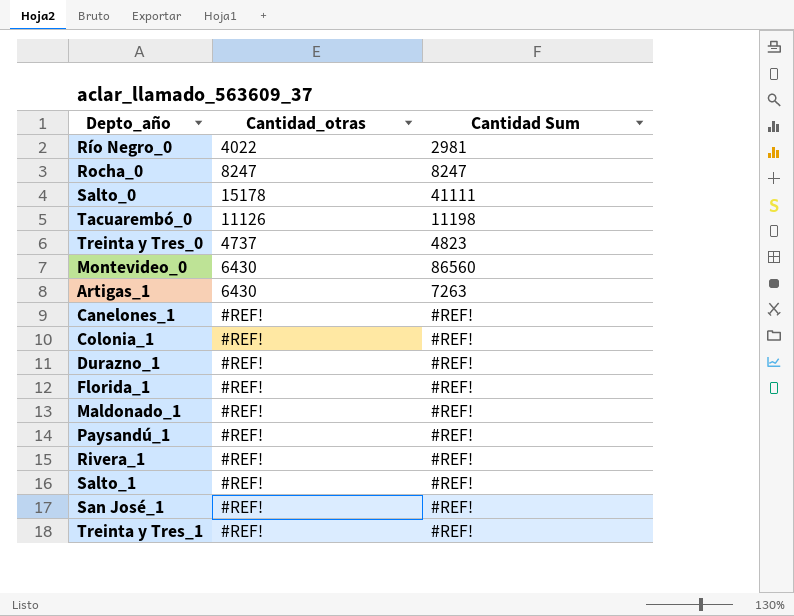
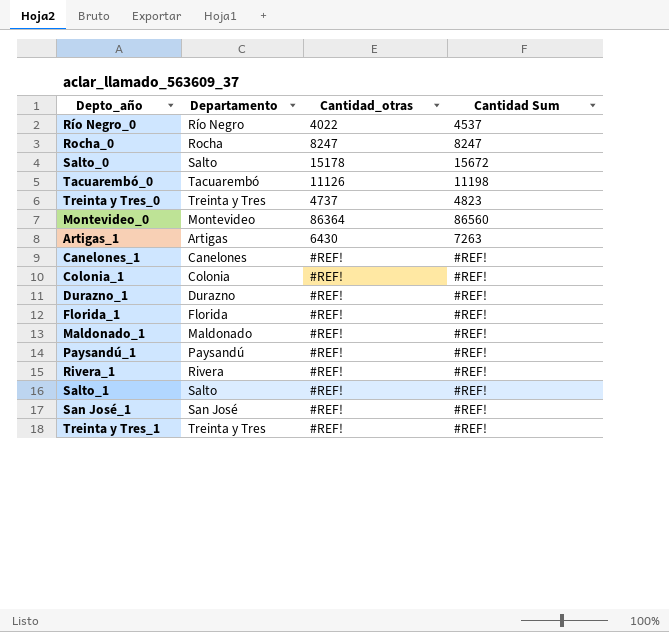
column Departamento | position: none -> 2
Río Negro_0 | Cantidad Sum: 2981 -> 4537
Salto_0 | Cantidad Sum: 41111 -> 15672
Montevideo_0 | Cantidad_otras: 6430 -> 86364

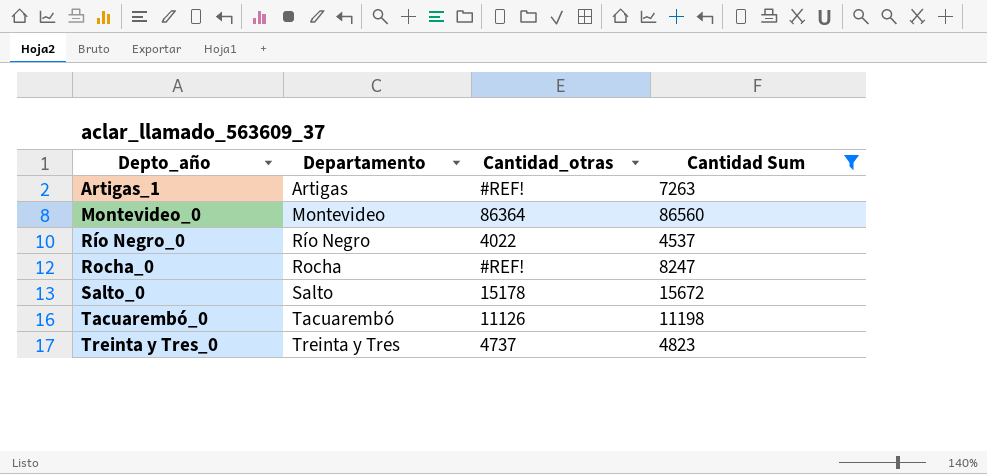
filter: none -> Cantidad Sum != #REF!
row order: none -> Depto_año ascending
Artigas_1 | Cantidad_otras: 6430 -> #REF!
Rocha_0 | Cantidad_otras: 8247 -> #REF!

